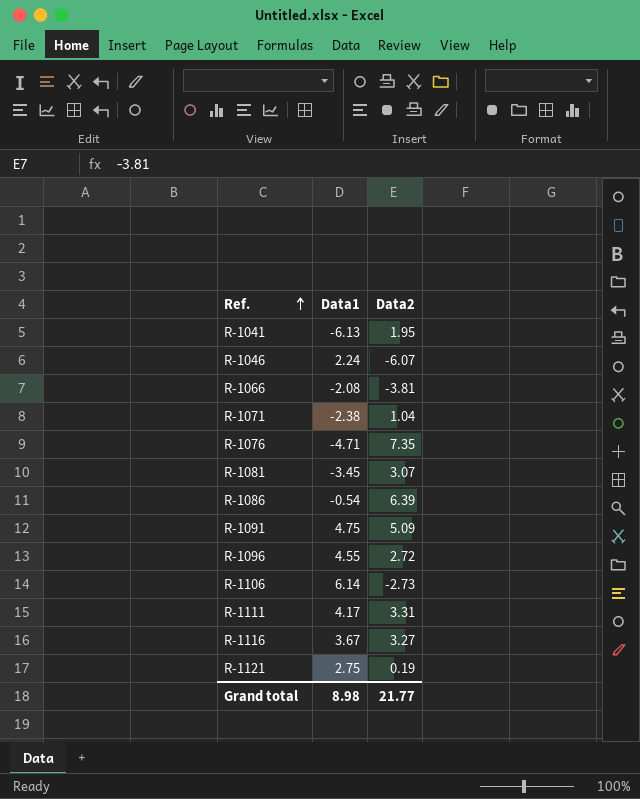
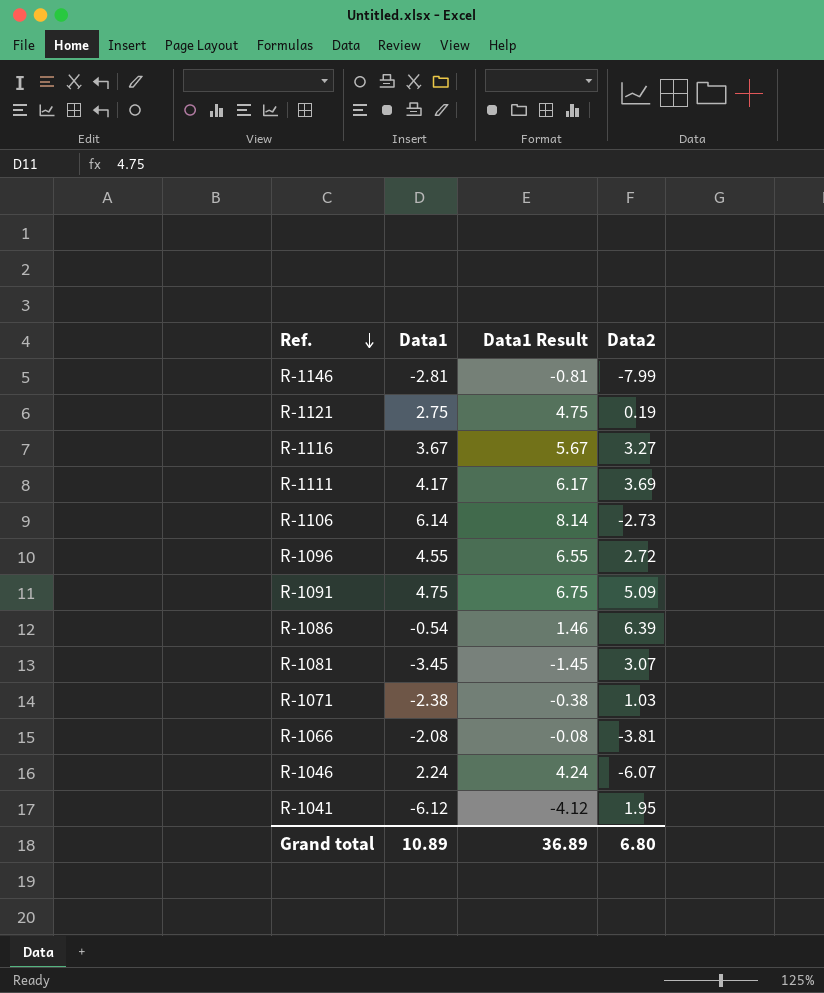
row order: Ref. ascending -> Ref. descending
column Data1 Result | formula: none -> [Data1] + 2
row R-1076: -4.71 | 7.35 -> none
row R-1146: none -> -2.81 | -0.81 | -7.99
R-1111 | Data2: 3.31 -> 3.69
R-1071 | Data2: 1.04 -> 1.03
R-1041 | Data1: -6.13 -> -6.12
Grand total | Data1: 8.98 -> 10.89
Grand total | Data2: 21.77 -> 6.80

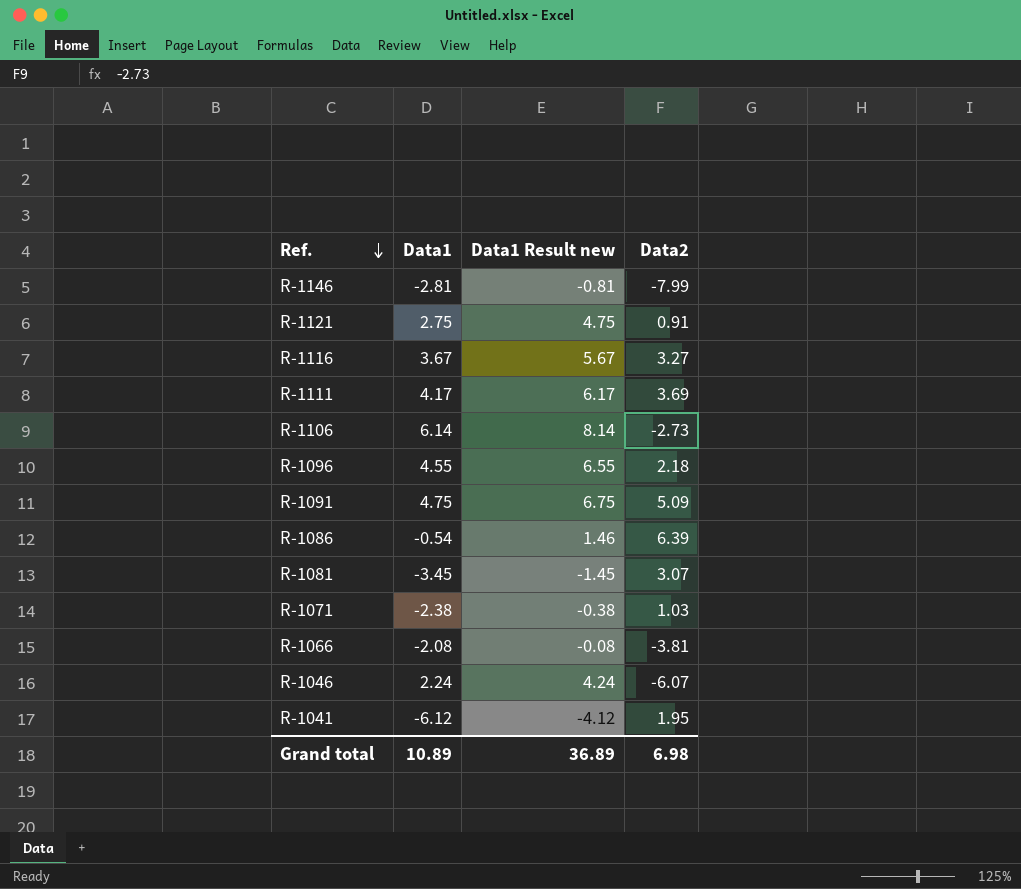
column name: Data1 Result -> Data1 Result new
R-1121 | Data2: 0.19 -> 0.91
R-1096 | Data2: 2.72 -> 2.18
Grand total | Data2: 6.80 -> 6.98

